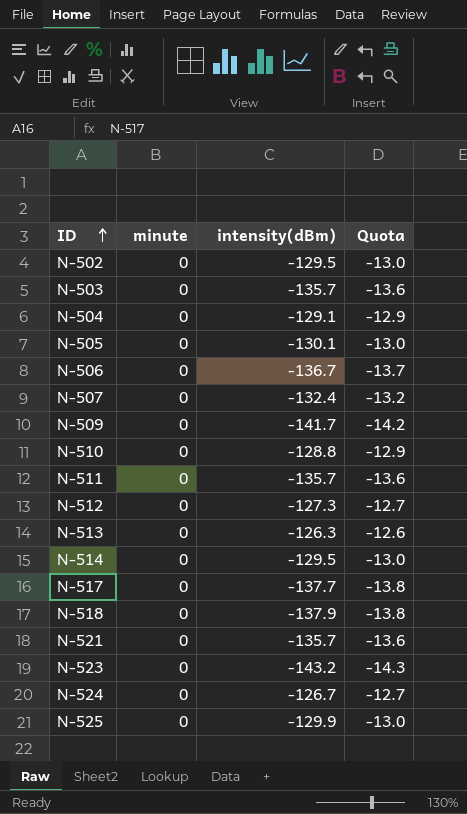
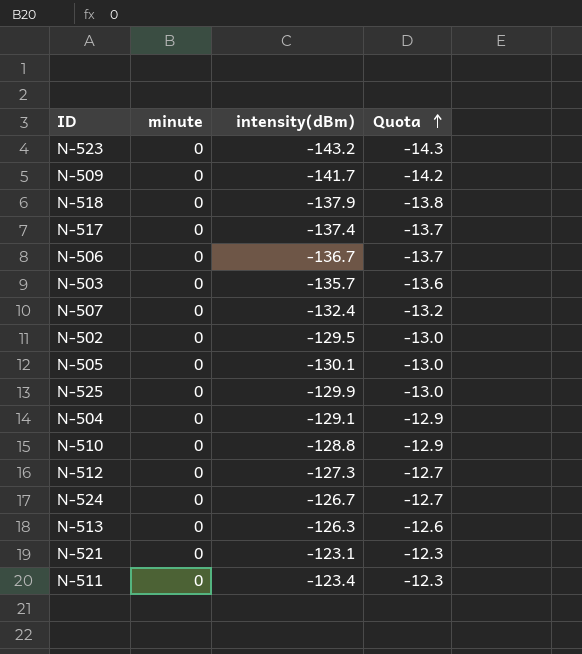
row order: ID ascending -> Quota ascending
row N-514: 0 | -129.5 | -13.0 -> none
N-517 | intensity(dBm): -137.7 -> -137.4
N-517 | Quota: -13.8 -> -13.7
N-521 | intensity(dBm): -135.7 -> -123.1
N-521 | Quota: -13.6 -> -12.3
N-511 | intensity(dBm): -135.7 -> -123.4
N-511 | Quota: -13.6 -> -12.3

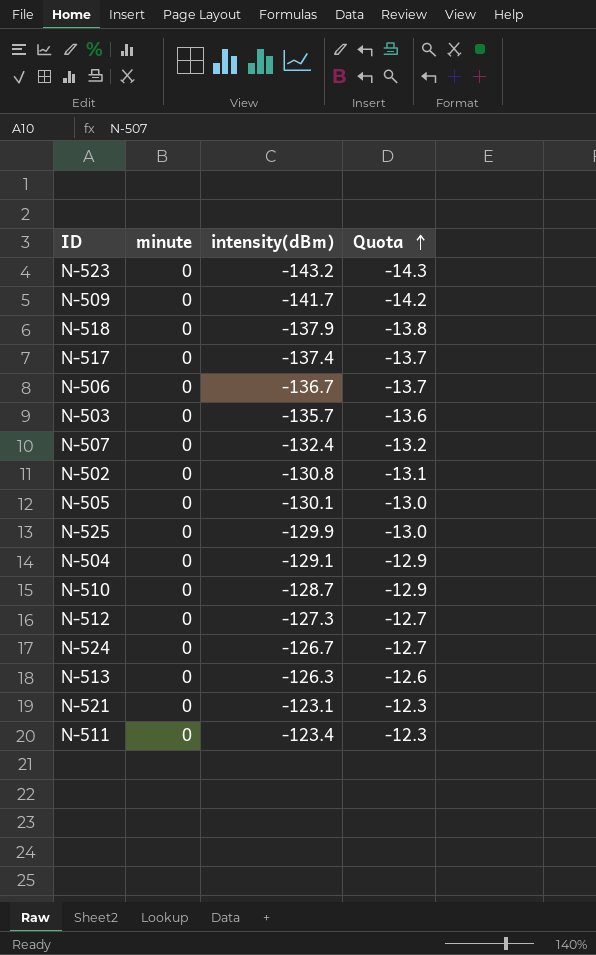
N-502 | intensity(dBm): -129.5 -> -130.8
N-502 | Quota: -13.0 -> -13.1
N-510 | intensity(dBm): -128.8 -> -128.7

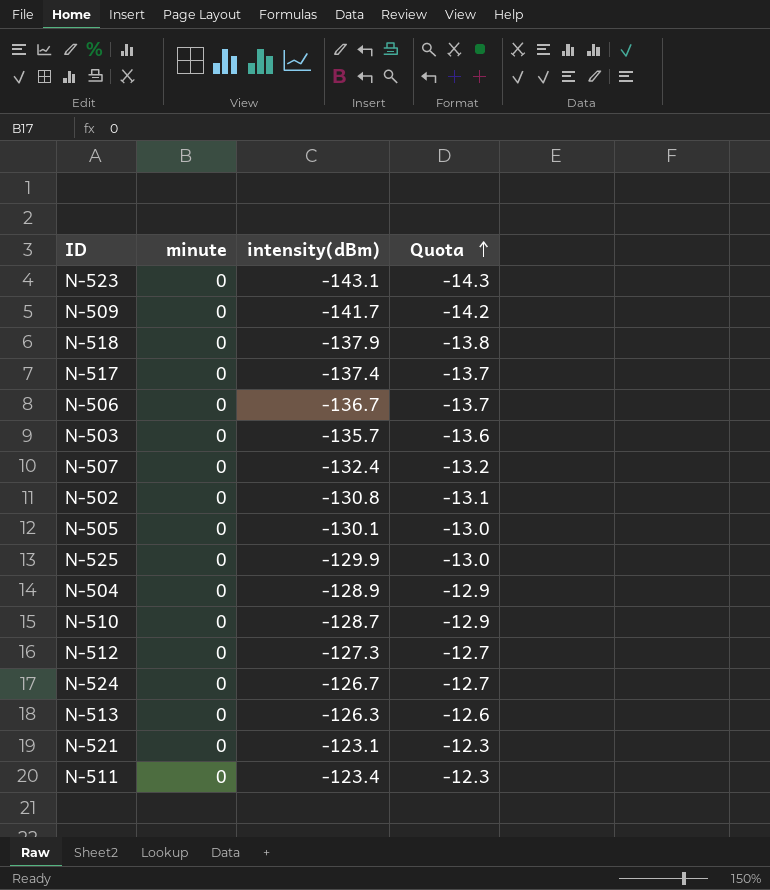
N-523 | intensity(dBm): -143.2 -> -143.1
N-504 | intensity(dBm): -129.1 -> -128.9

